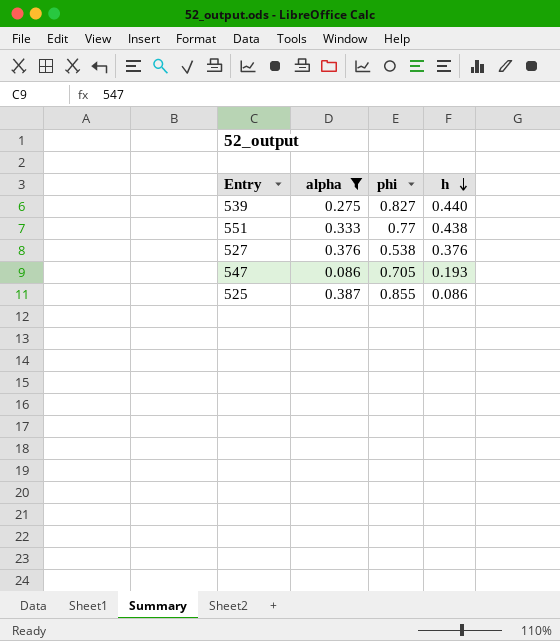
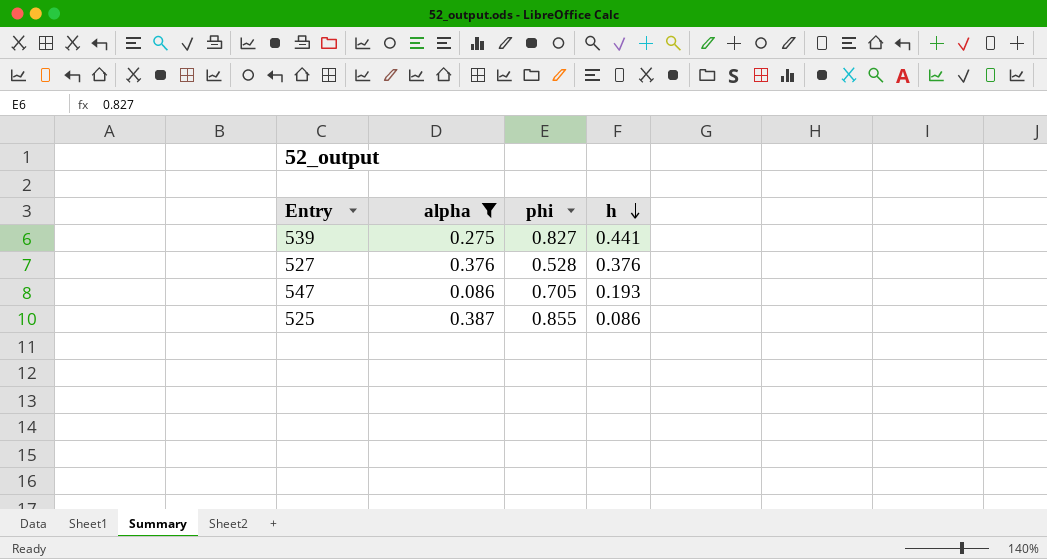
row 551: 0.333 | 0.77 | 0.438 -> none
539 | h: 0.440 -> 0.441
527 | phi: 0.538 -> 0.528

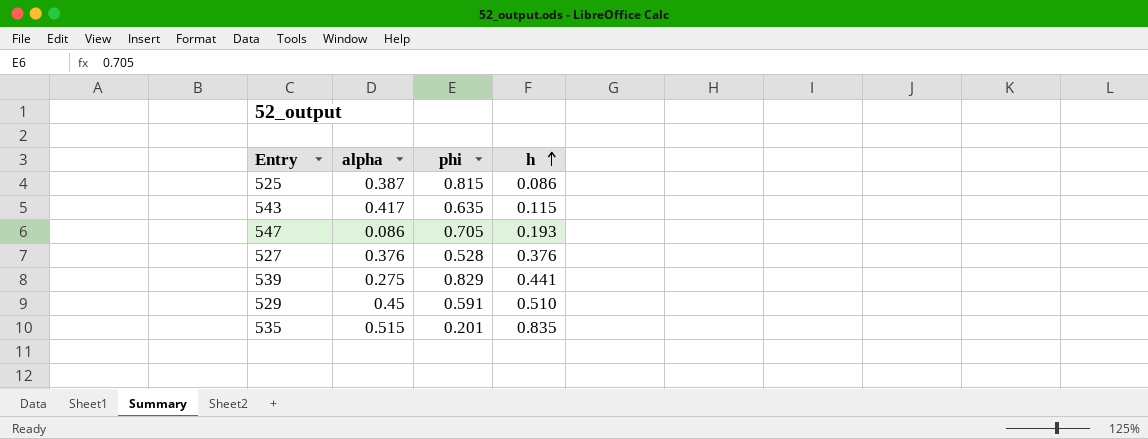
filter: alpha <= 0.387 -> none
row order: h descending -> h ascending
525 | phi: 0.855 -> 0.815
539 | phi: 0.827 -> 0.829

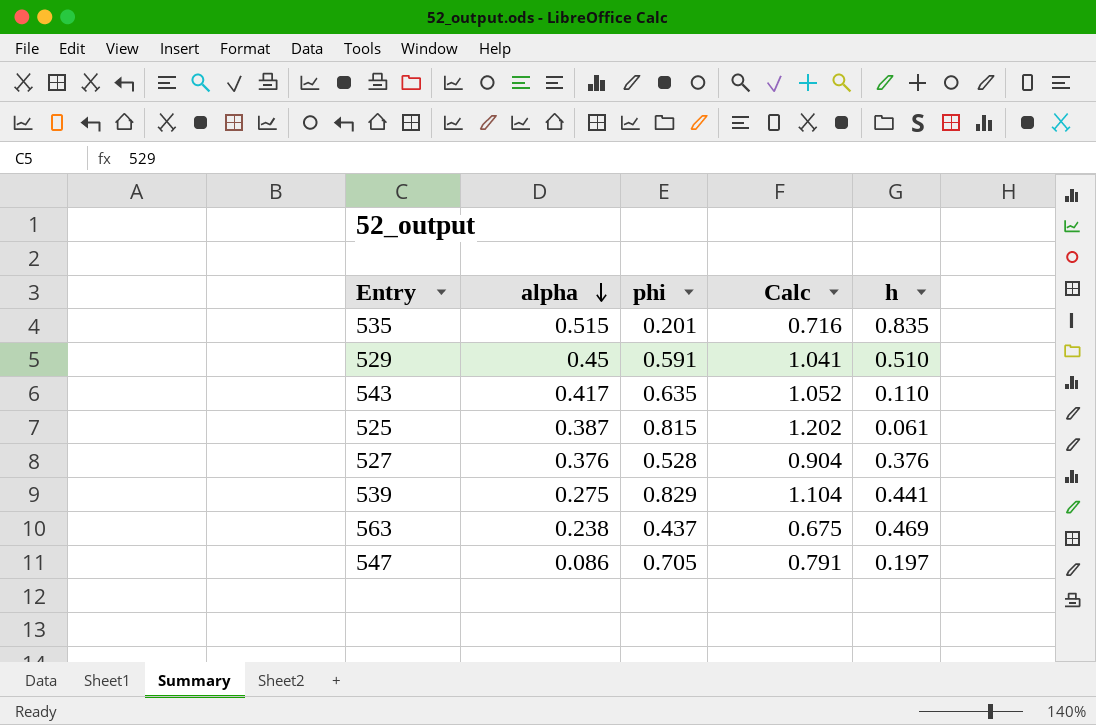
row order: h ascending -> alpha descending
column Calc | formula: none -> [alpha] + [phi]
543 | h: 0.115 -> 0.110
525 | h: 0.086 -> 0.061
row 563: none -> 0.238 | 0.437 | 0.675 | 0.469
547 | h: 0.193 -> 0.197

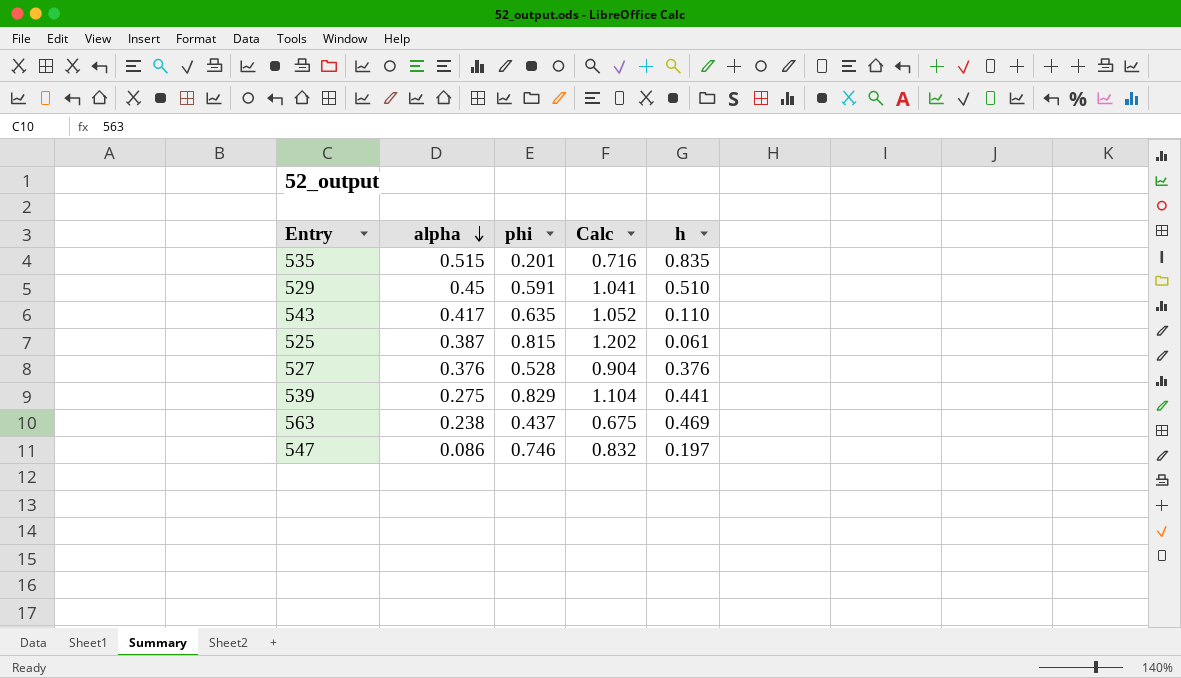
547 | phi: 0.705 -> 0.746
547 | Calc: 0.791 -> 0.832

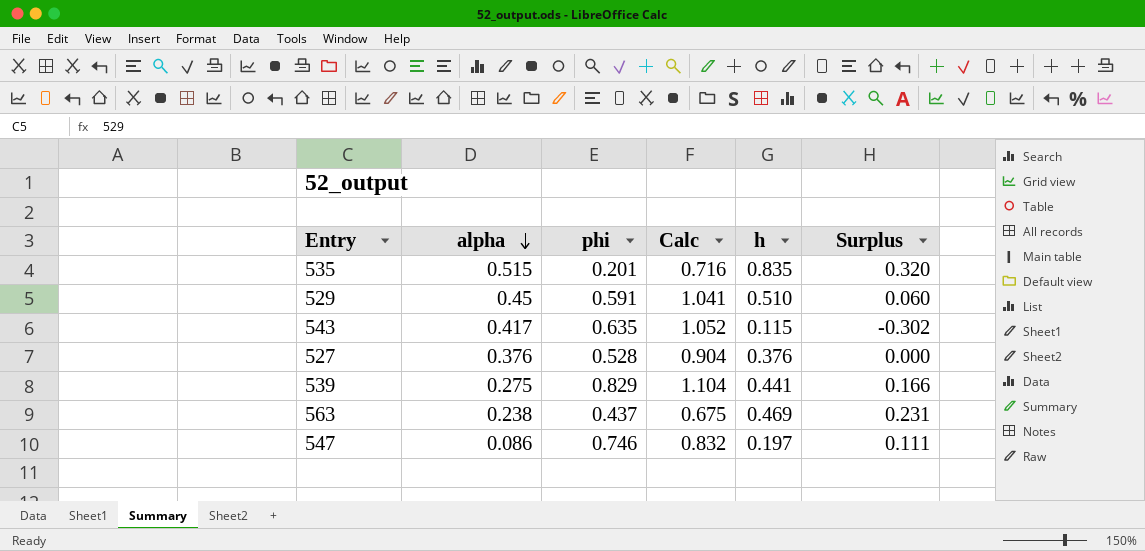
column Surplus | formula: none -> [h] - [alpha]
row 525: 0.387 | 0.815 | 1.202 | 0.061 -> none
543 | h: 0.110 -> 0.115

